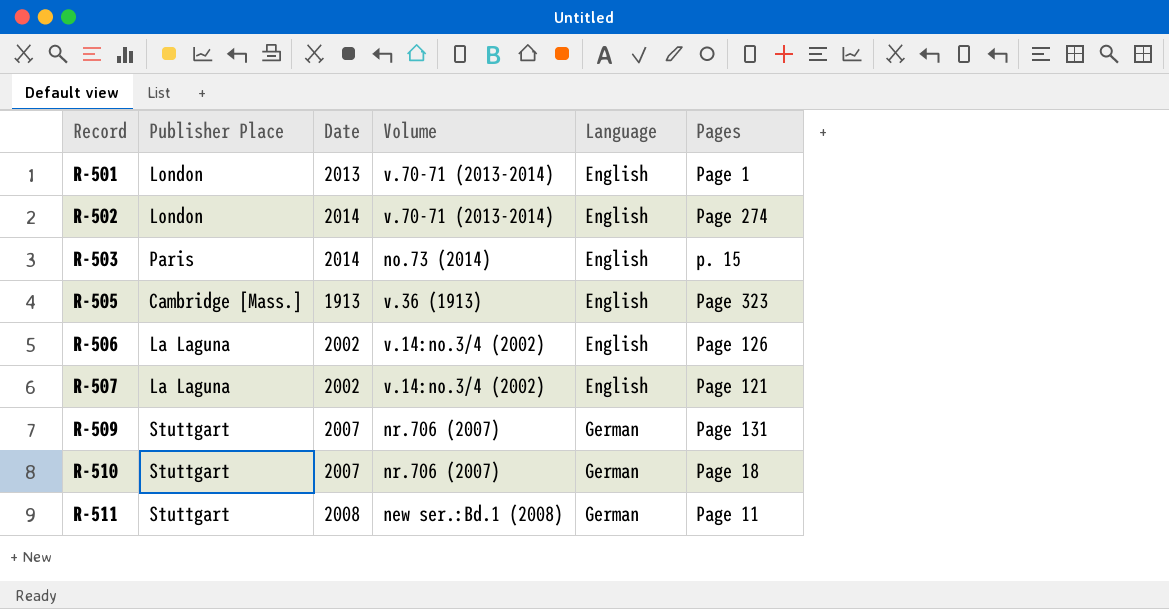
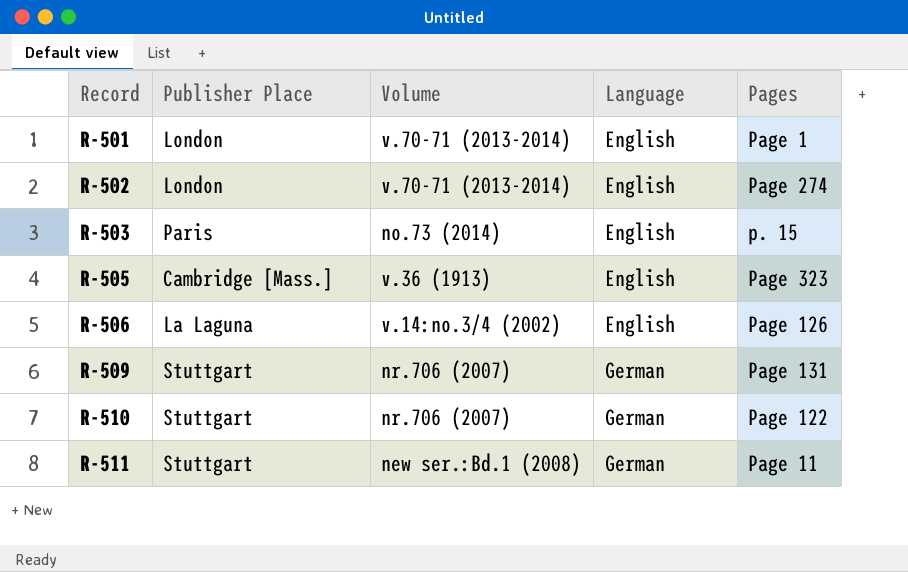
column Date | position: 3 -> none
row R-507: La Laguna | 2002 | v.14:no.3/4 (2002) | English | Page 121 -> none
R-510 | Pages: Page 18 -> Page 122

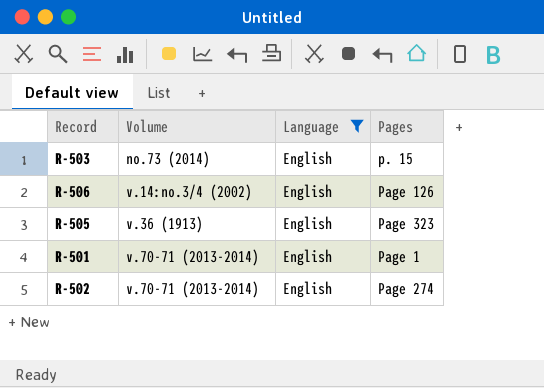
filter: none -> Language = English
row order: Record ascending -> Volume ascending
column Publisher Place | position: 2 -> none

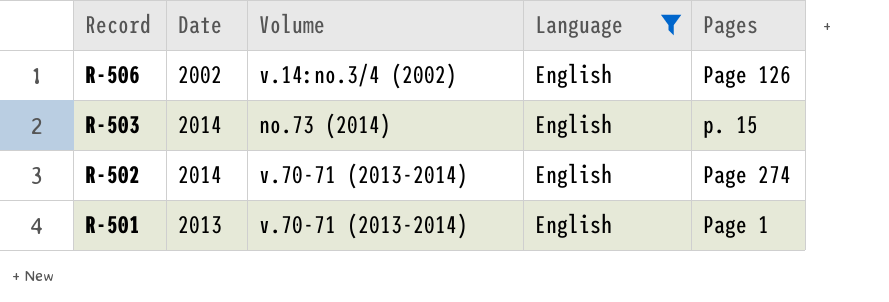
row order: Volume ascending -> Record descending
column Date | position: none -> 2
row R-505: v.36 (1913) | English | Page 323 -> none

